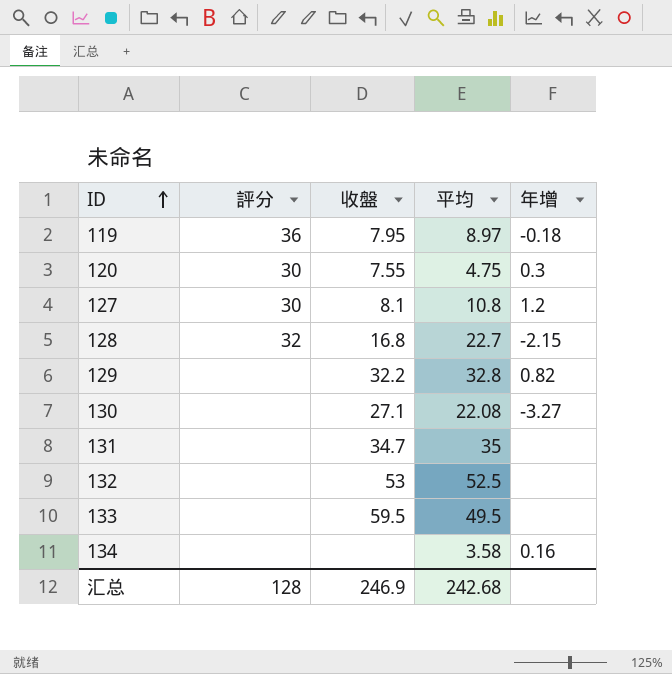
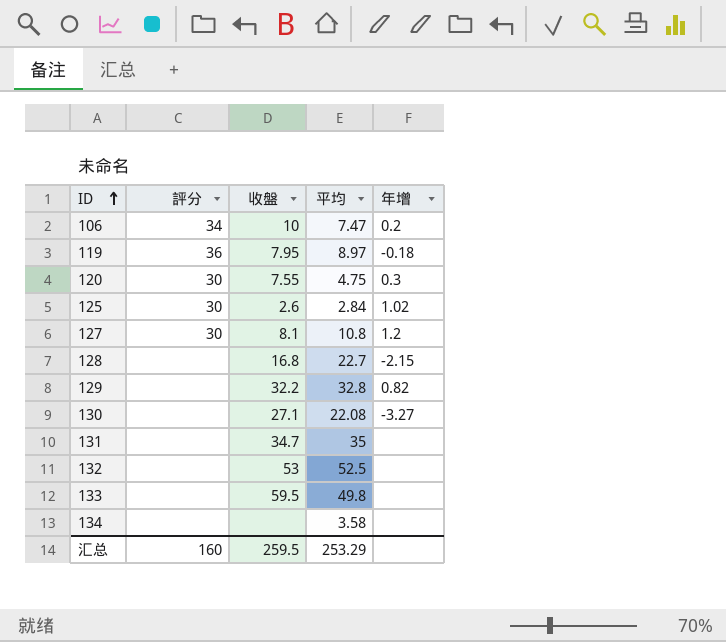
row 106: none -> 34 | 10 | 7.47 | 0.2
row 125: none -> 30 | 2.6 | 2.84 | 1.02
128 | 評分: 32 -> none
133 | 平均: 49.5 -> 49.8
134 | 年增: 0.16 -> none
汇总 | 評分: 128 -> 160
汇总 | 收盤: 246.9 -> 259.5
汇总 | 平均: 242.68 -> 253.29

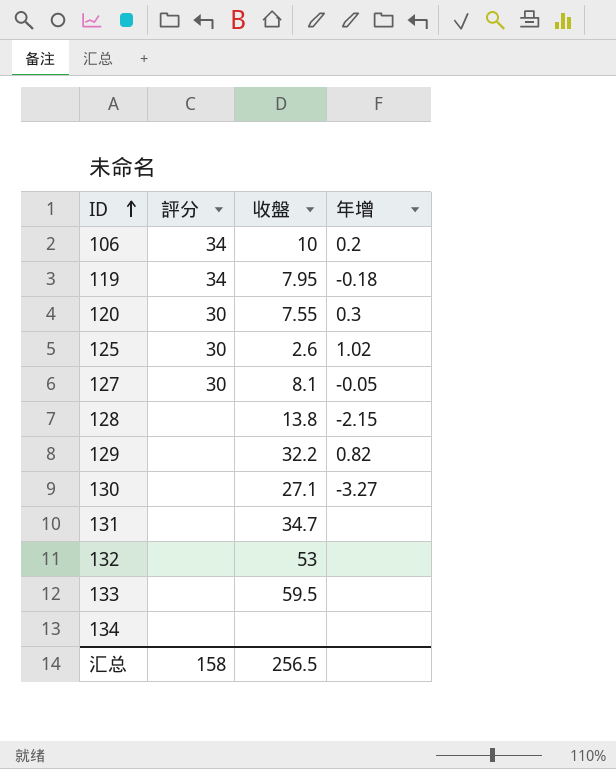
column 平均 | position: 4 -> none
119 | 評分: 36 -> 34
127 | 年增: 1.2 -> -0.05
128 | 收盤: 16.8 -> 13.8
汇总 | 評分: 160 -> 158
汇总 | 收盤: 259.5 -> 256.5

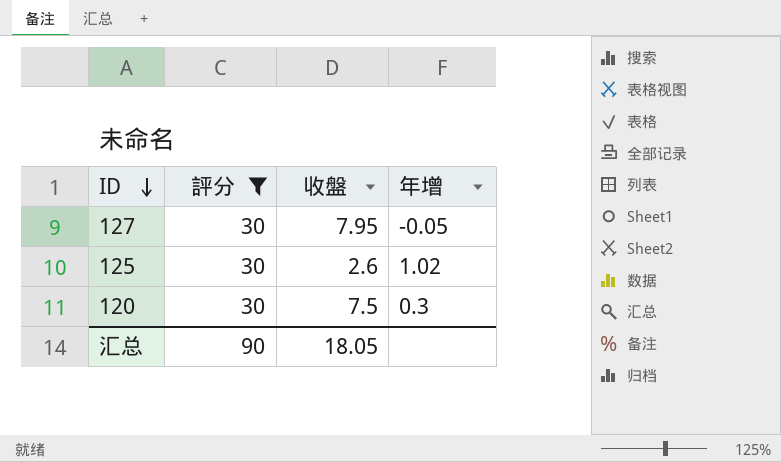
filter: none -> 評分 = 30
row order: ID ascending -> ID descending
127 | 收盤: 8.1 -> 7.95
120 | 收盤: 7.55 -> 7.5
汇总 | 評分: 158 -> 90
汇总 | 收盤: 256.5 -> 18.05

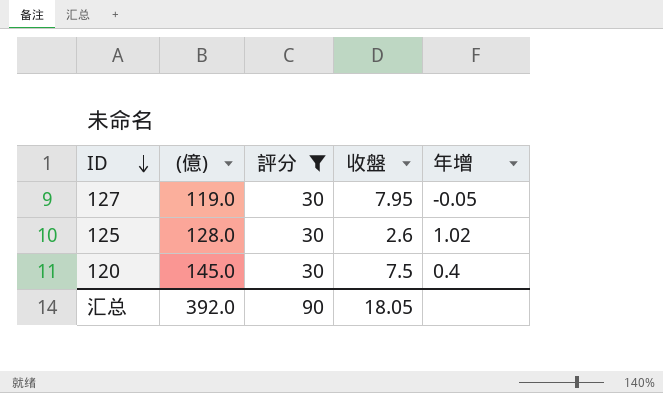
column (億) | position: none -> 2
120 | 年增: 0.3 -> 0.4

